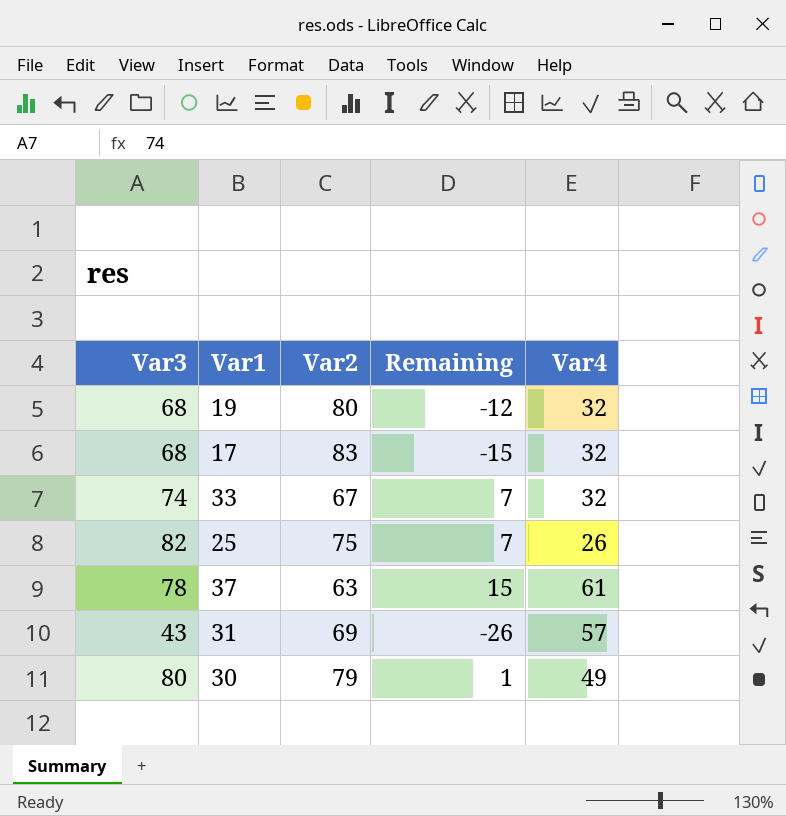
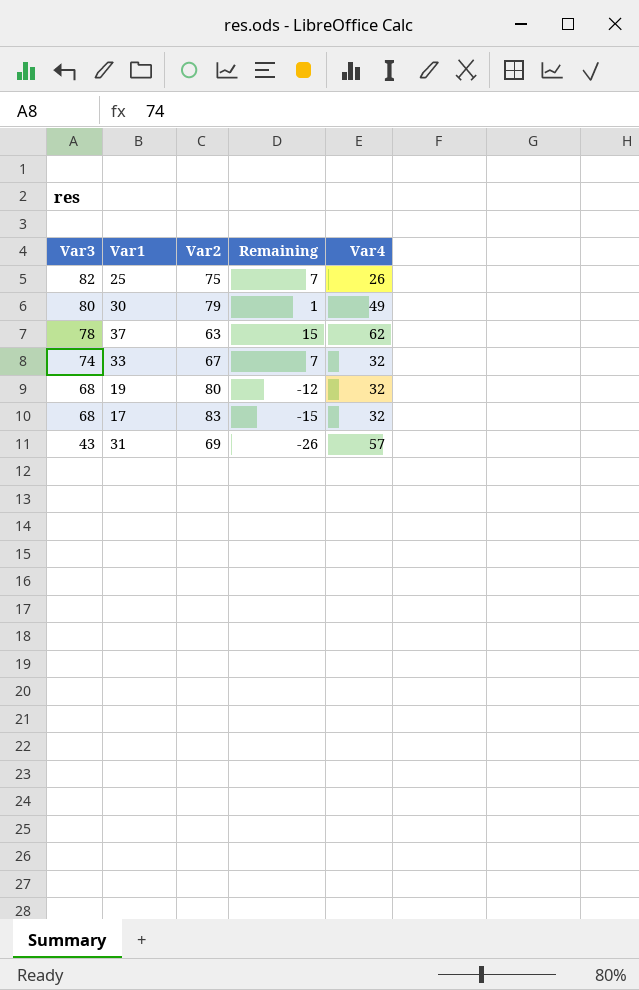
row order: none -> Var3 descending
37 | Var4: 61 -> 62

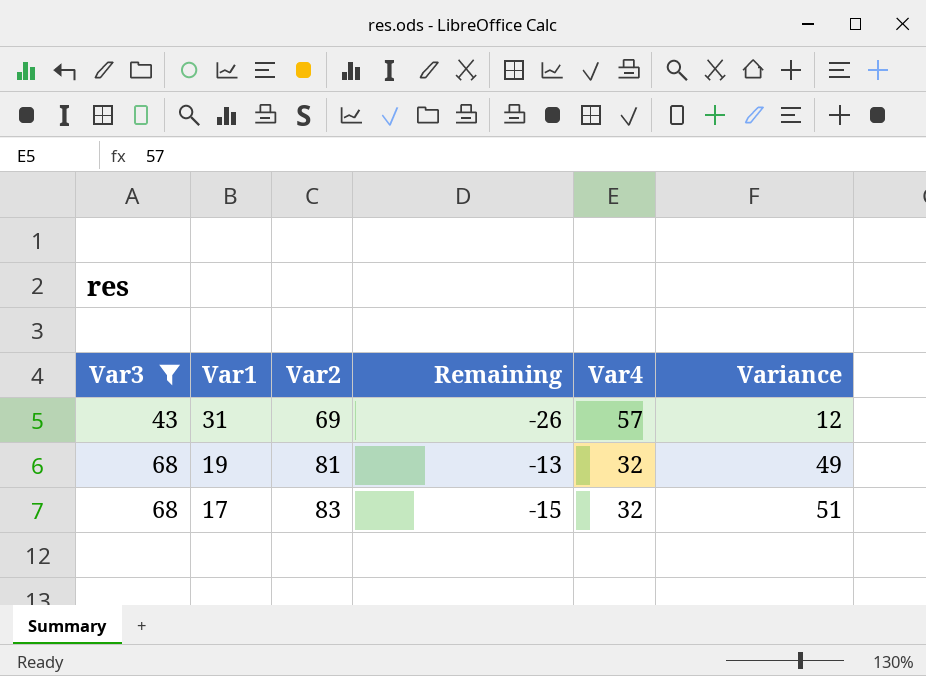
filter: none -> Var3 <= 68
row order: Var3 descending -> Var3 ascending
column Variance | formula: none -> [Var2] - [Var4]
19 | Var2: 80 -> 81
19 | Remaining: -12 -> -13

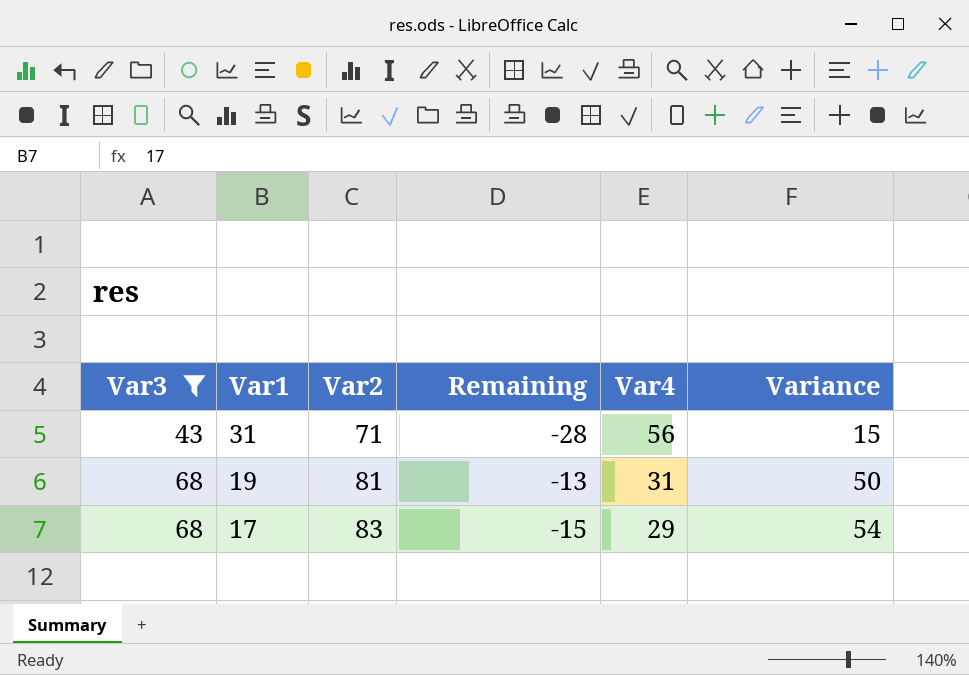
31 | Var2: 69 -> 71
31 | Remaining: -26 -> -28
31 | Var4: 57 -> 56
31 | Variance: 12 -> 15
19 | Var4: 32 -> 31
19 | Variance: 49 -> 50
17 | Var4: 32 -> 29
17 | Variance: 51 -> 54

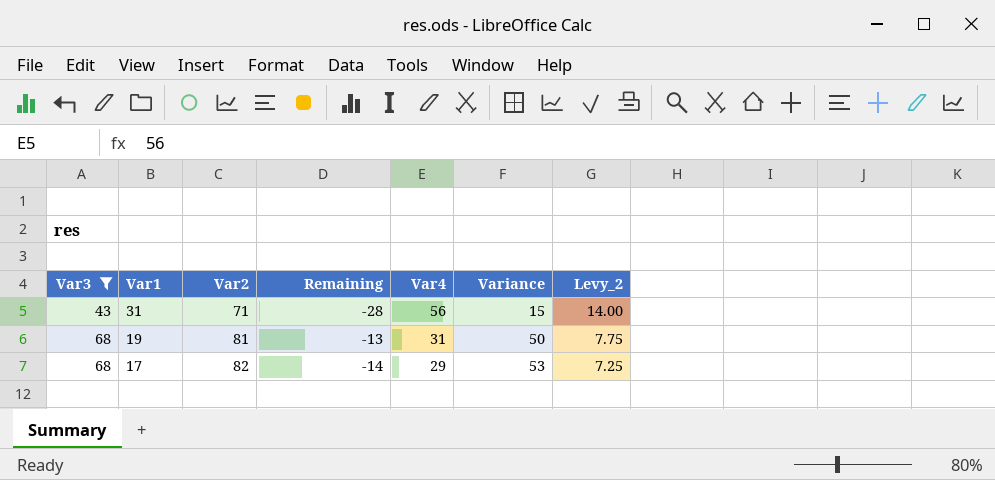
column Levy_2 | formula: none -> [Var4] * 0.25
17 | Var2: 83 -> 82
17 | Remaining: -15 -> -14
17 | Variance: 54 -> 53

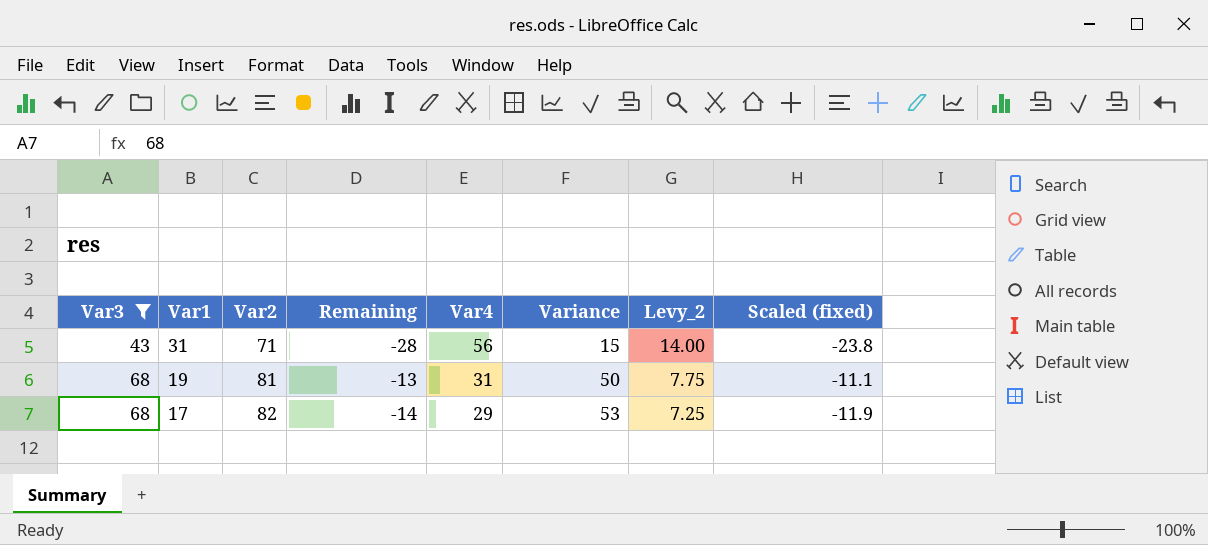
column Scaled (fixed) | formula: none -> [Remaining] * 0.85

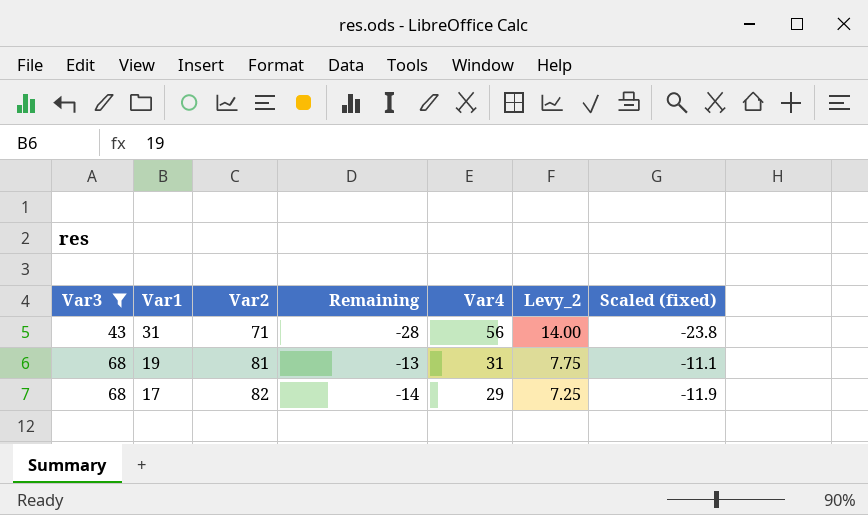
column Variance | formula: [Var2] - [Var4] -> none

